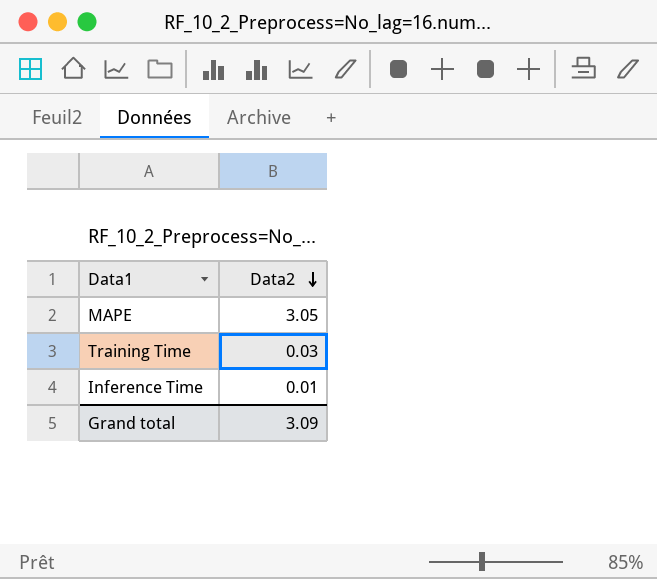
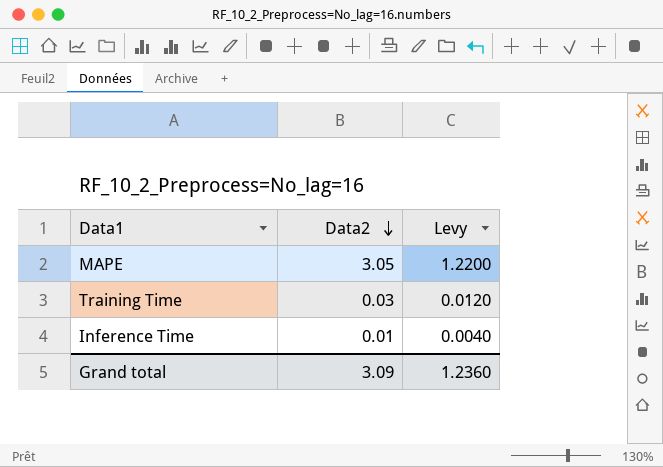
column Levy | formula: none -> [Data2] * 0.4

